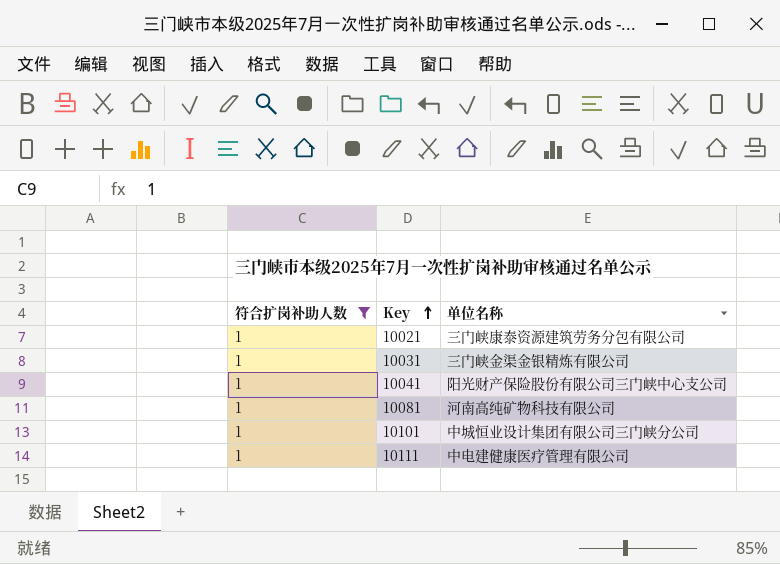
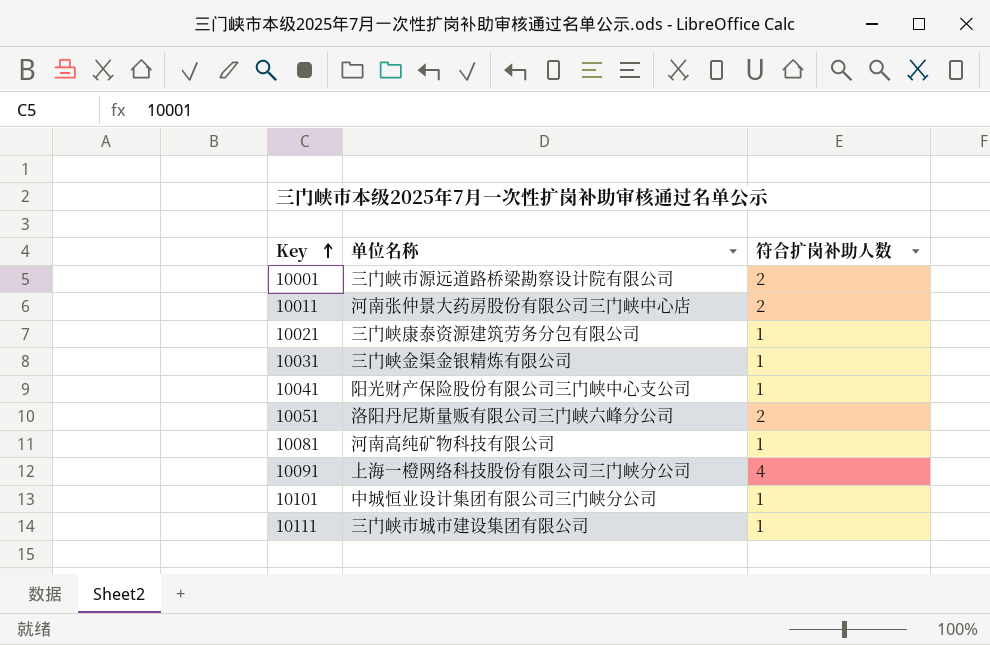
filter: 符合扩岗补助人数 = 1 -> none
column 符合扩岗补助人数 | position: 1 -> 3
10111 | 单位名称: 中电建健康医疗管理有限公司 -> 三门峡市城市建设集团有限公司

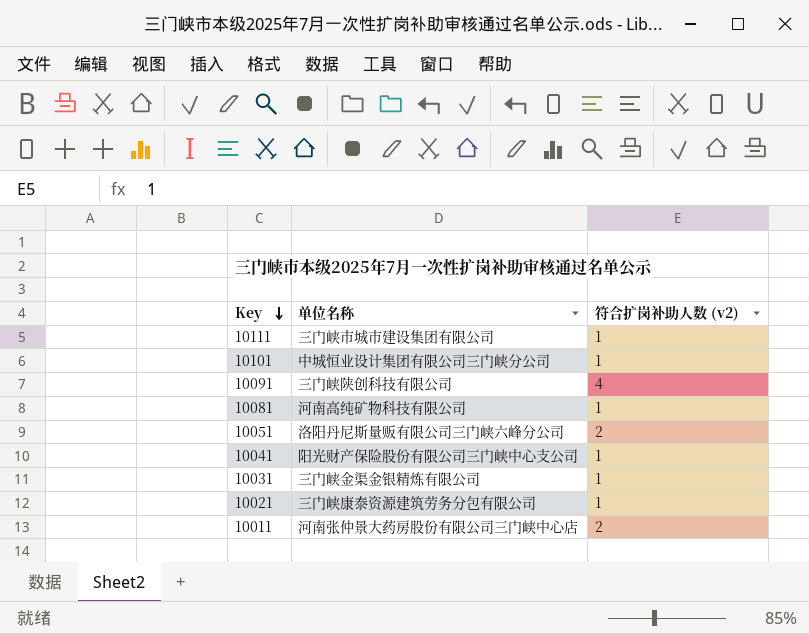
row order: Key ascending -> Key descending
column name: 符合扩岗补助人数 -> 符合扩岗补助人数 (v2)
row 10001: 三门峡市源远道路桥梁勘察设计院有限公司 | 2 -> none
10091 | 单位名称: 上海一橙网络科技股份有限公司三门峡分公司 -> 三门峡陕创科技有限公司

